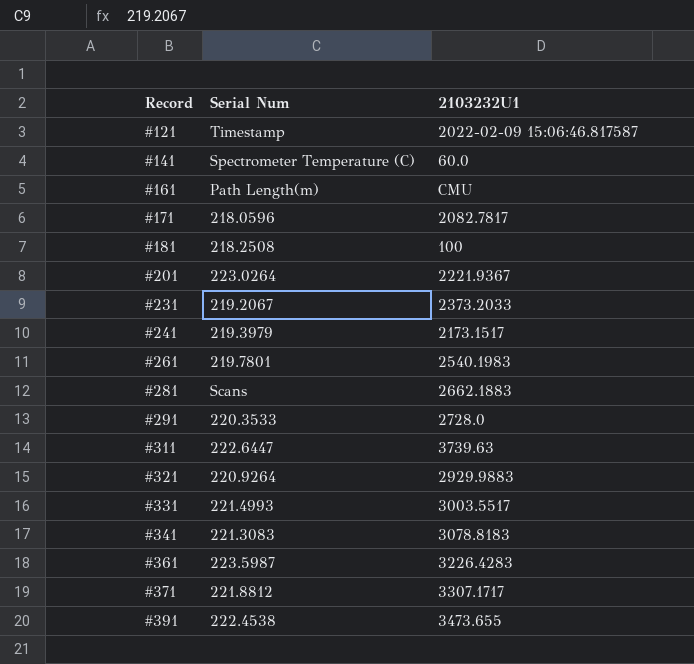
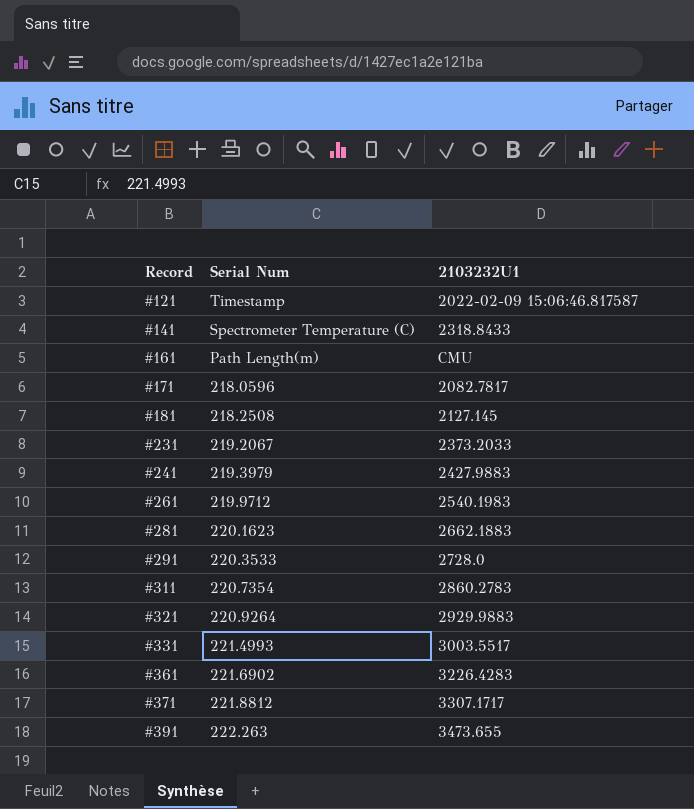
row #201: 223.0264 | 2221.9367 -> none
row #341: 221.3083 | 3078.8183 -> none
#141 | 2103232U1: 60.0 -> 2318.8433
#181 | 2103232U1: 100 -> 2127.145
#241 | 2103232U1: 2173.1517 -> 2427.9883
#261 | Serial Num: 219.7801 -> 219.9712
#281 | Serial Num: Scans -> 220.1623
#311 | Serial Num: 222.6447 -> 220.7354
#311 | 2103232U1: 3739.63 -> 2860.2783
#361 | Serial Num: 223.5987 -> 221.6902
#391 | Serial Num: 222.4538 -> 222.263

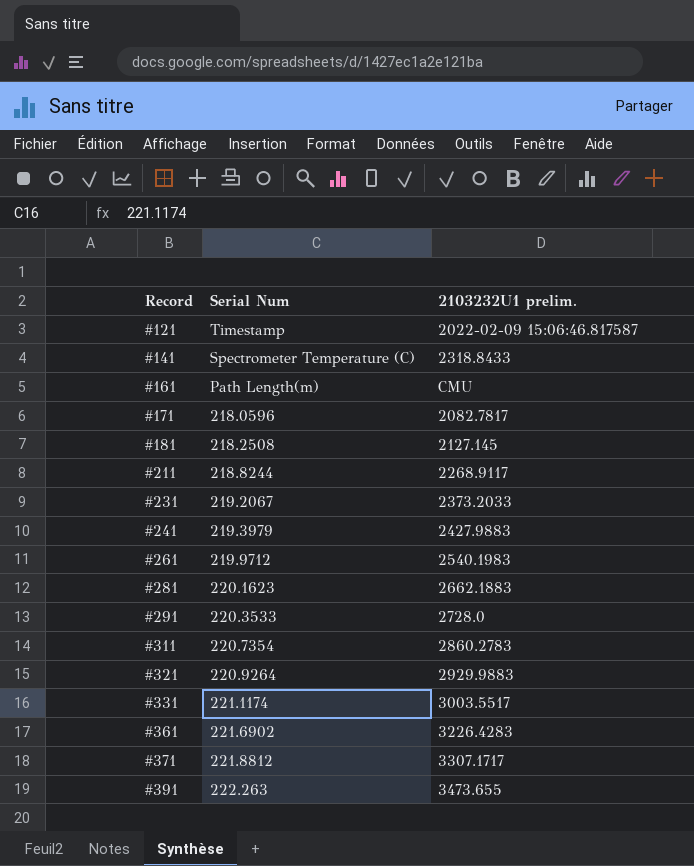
column name: 2103232U1 -> 2103232U1 prelim.
row #211: none -> 218.8244 | 2268.9117
#331 | Serial Num: 221.4993 -> 221.1174

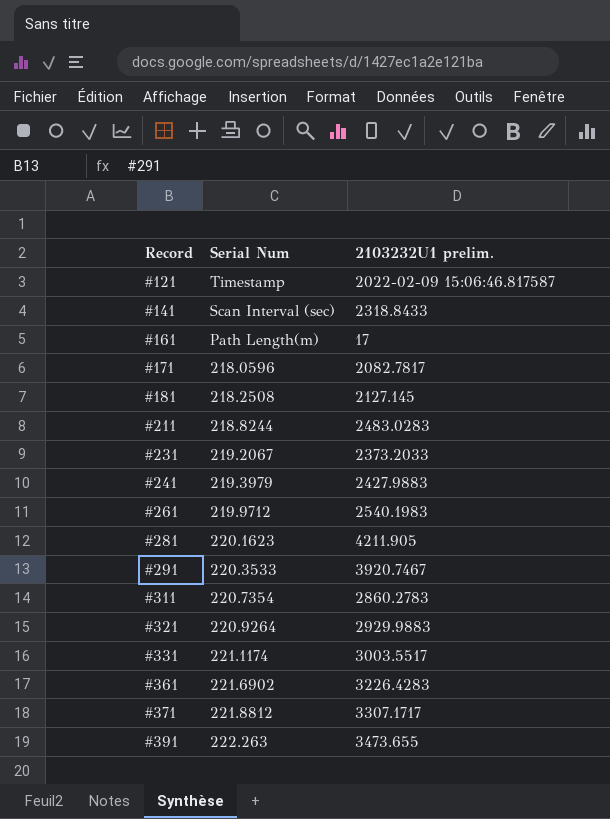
#141 | Serial Num: Spectrometer Temperature (C) -> Scan Interval (sec)
#161 | 2103232U1 prelim.: CMU -> 17
#211 | 2103232U1 prelim.: 2268.9117 -> 2483.0283
#281 | 2103232U1 prelim.: 2662.1883 -> 4211.905
#291 | 2103232U1 prelim.: 2728.0 -> 3920.7467

